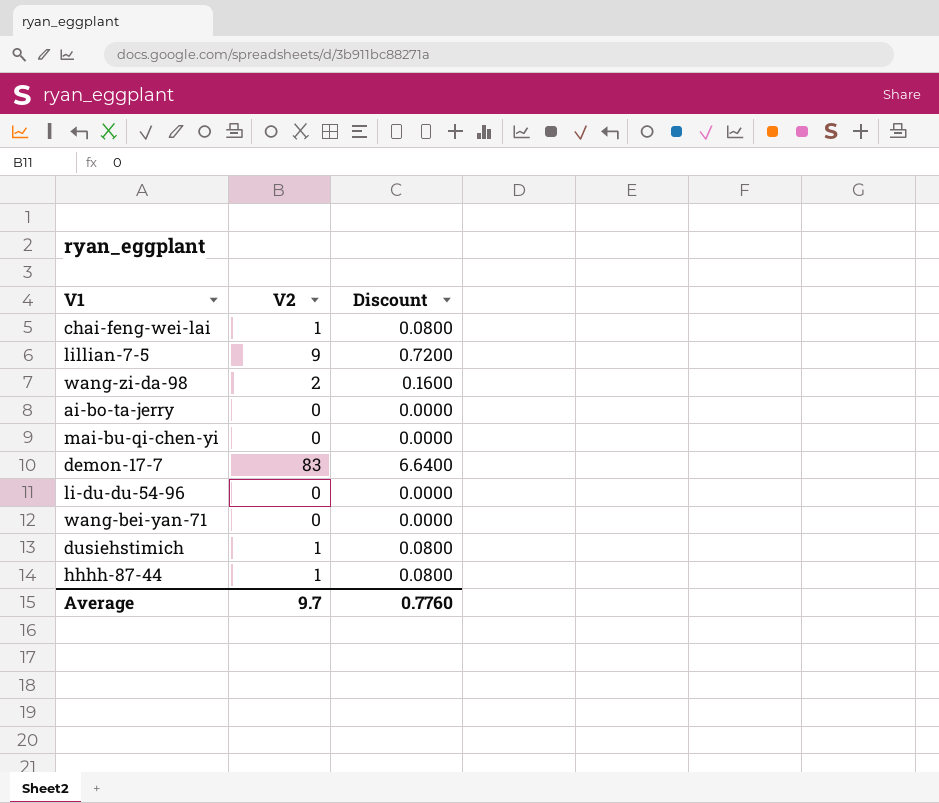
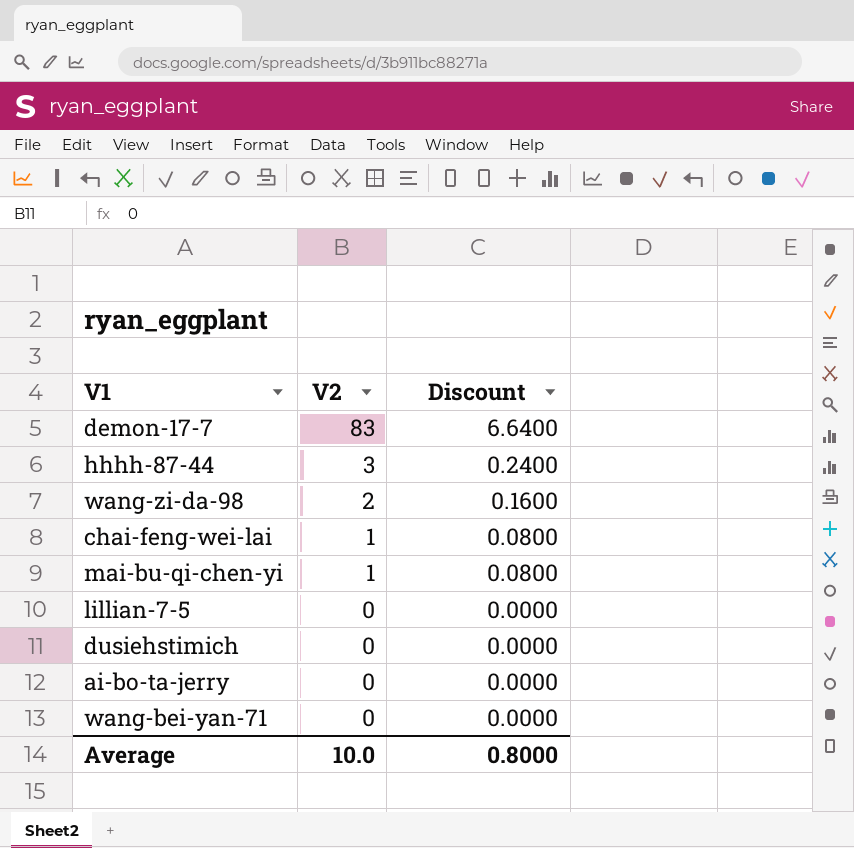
row order: none -> V2 descending
row li-du-du-54-96: 0 | 0.0000 -> none
hhhh-87-44 | V2: 1 -> 3
hhhh-87-44 | Discount: 0.0800 -> 0.2400
mai-bu-qi-chen-yi | V2: 0 -> 1
mai-bu-qi-chen-yi | Discount: 0.0000 -> 0.0800
lillian-7-5 | V2: 9 -> 0
lillian-7-5 | Discount: 0.7200 -> 0.0000
dusiehstimich | V2: 1 -> 0
dusiehstimich | Discount: 0.0800 -> 0.0000
Average | V2: 9.7 -> 10.0
Average | Discount: 0.7760 -> 0.8000

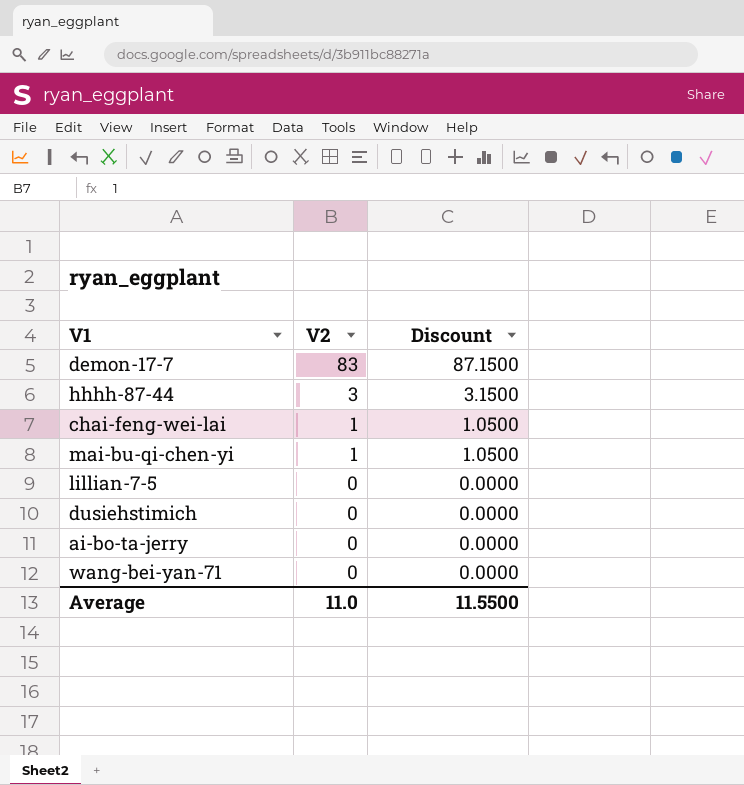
column Discount | formula: [V2] * 0.08 -> [V2] * 1.05
row wang-zi-da-98: 2 | 0.1600 -> none
Average | V2: 10.0 -> 11.0
Average | Discount: 0.8000 -> 11.5500

